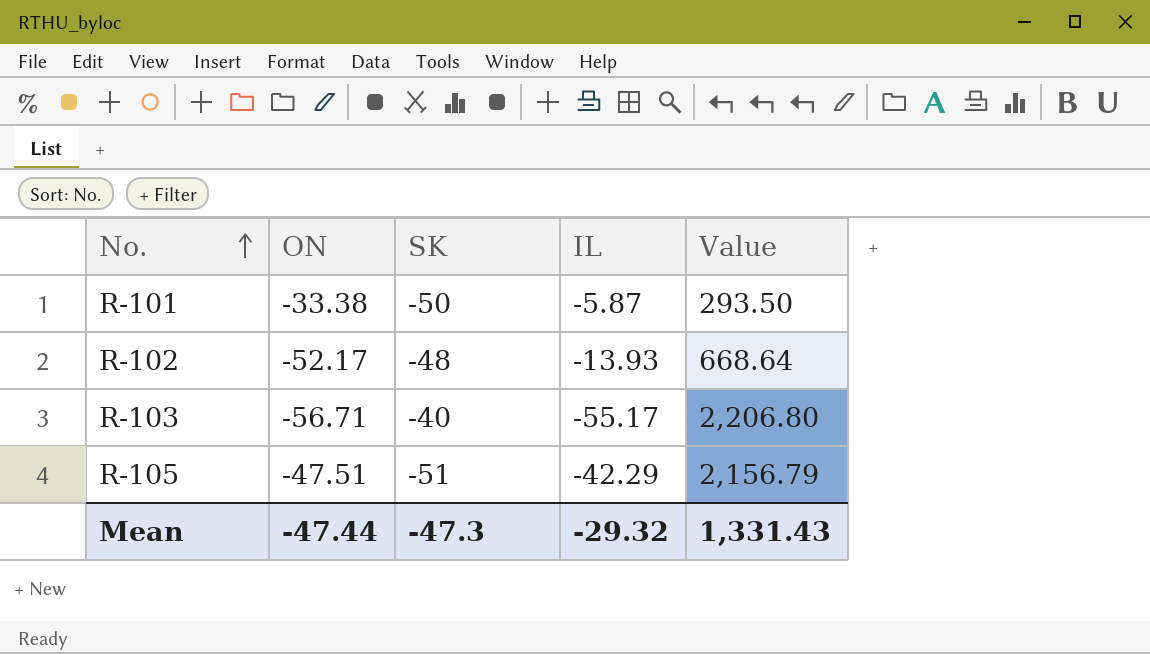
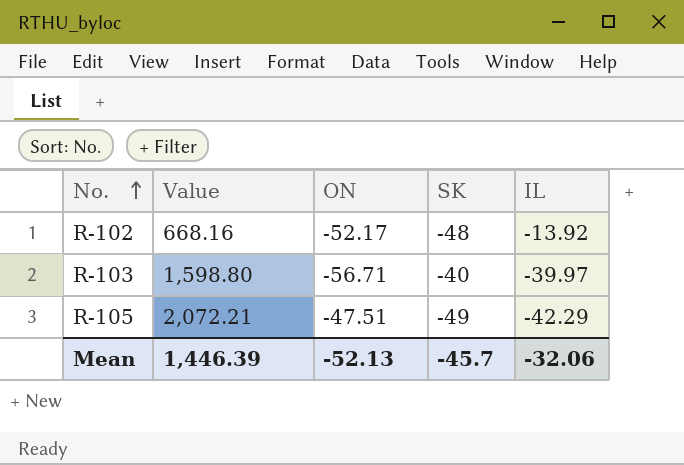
column Value | position: 5 -> 2
row R-101: -33.38 | -50 | -5.87 | 293.50 -> none
R-102 | Value: 668.64 -> 668.16
R-102 | IL: -13.93 -> -13.92
R-103 | Value: 2,206.80 -> 1,598.80
R-103 | IL: -55.17 -> -39.97
R-105 | Value: 2,156.79 -> 2,072.21
R-105 | SK: -51 -> -49
Mean | Value: 1,331.43 -> 1,446.39
Mean | ON: -47.44 -> -52.13
Mean | SK: -47.3 -> -45.7
Mean | IL: -29.32 -> -32.06

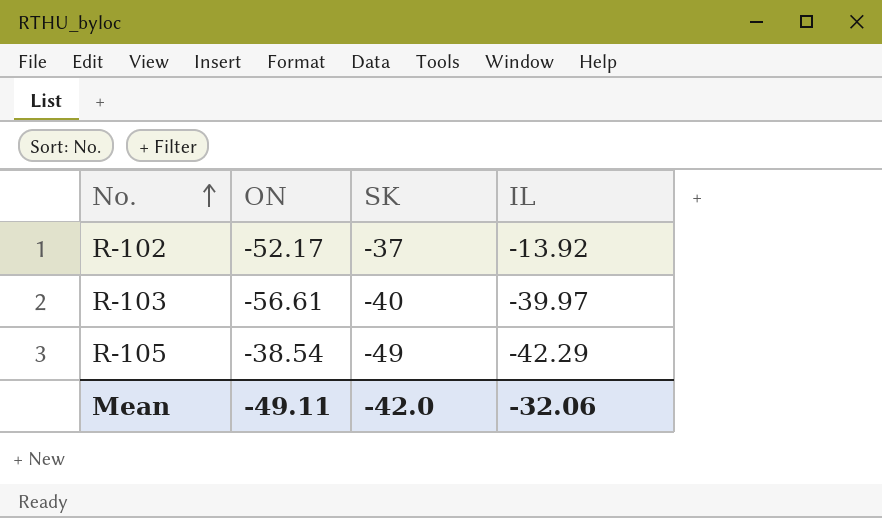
column Value | formula: [SK] * [IL] -> none
R-102 | SK: -48 -> -37
R-103 | ON: -56.71 -> -56.61
R-105 | ON: -47.51 -> -38.54
Mean | ON: -52.13 -> -49.11
Mean | SK: -45.7 -> -42.0

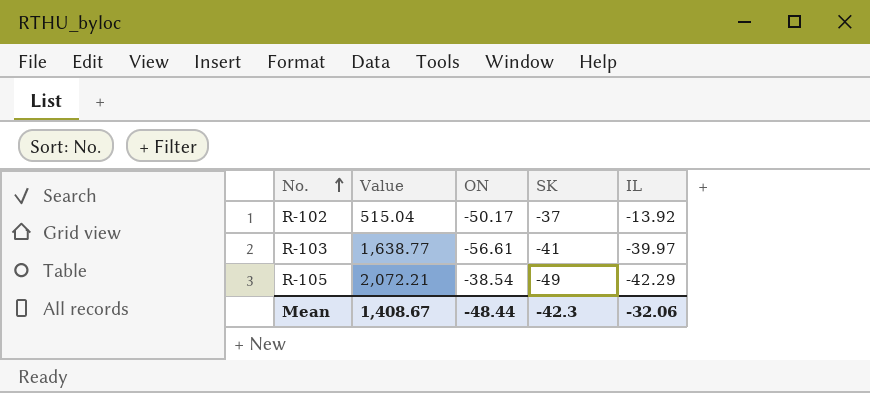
column Value | formula: none -> [SK] * [IL]
R-102 | ON: -52.17 -> -50.17
R-103 | SK: -40 -> -41
Mean | ON: -49.11 -> -48.44
Mean | SK: -42.0 -> -42.3

